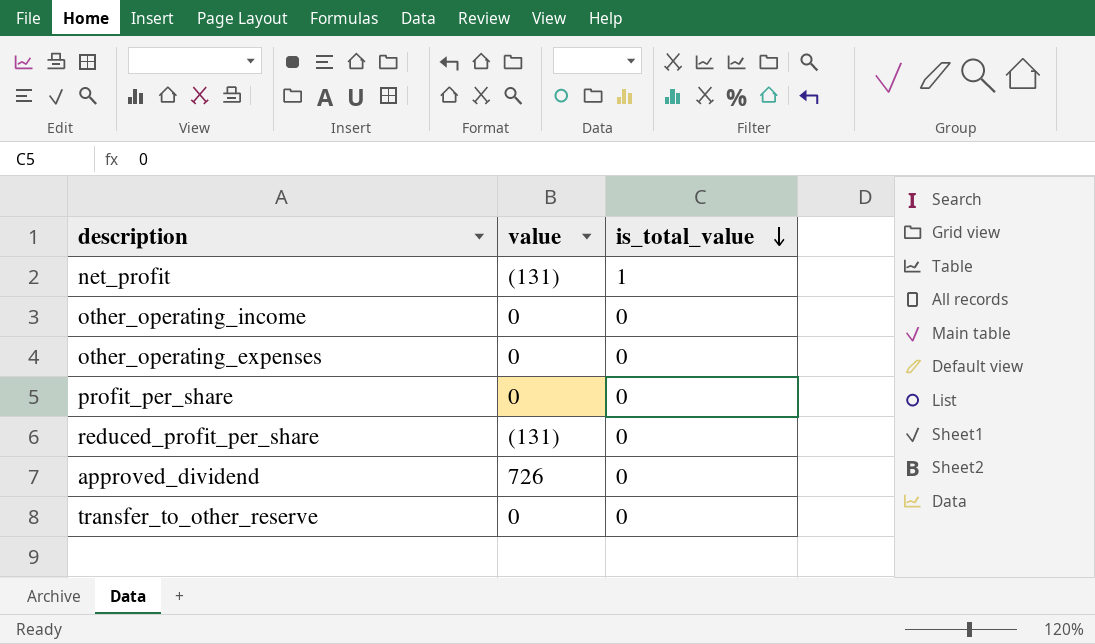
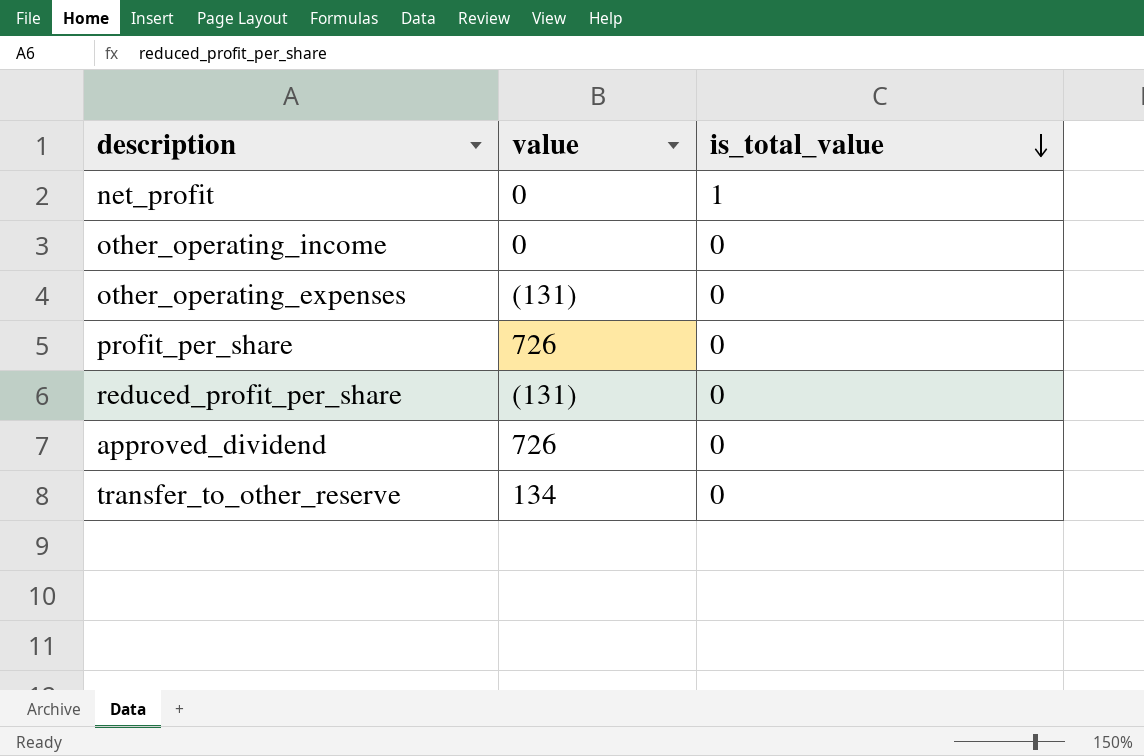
net_profit | value: (131) -> 0
other_operating_expenses | value: 0 -> (131)
profit_per_share | value: 0 -> 726
transfer_to_other_reserve | value: 0 -> 134

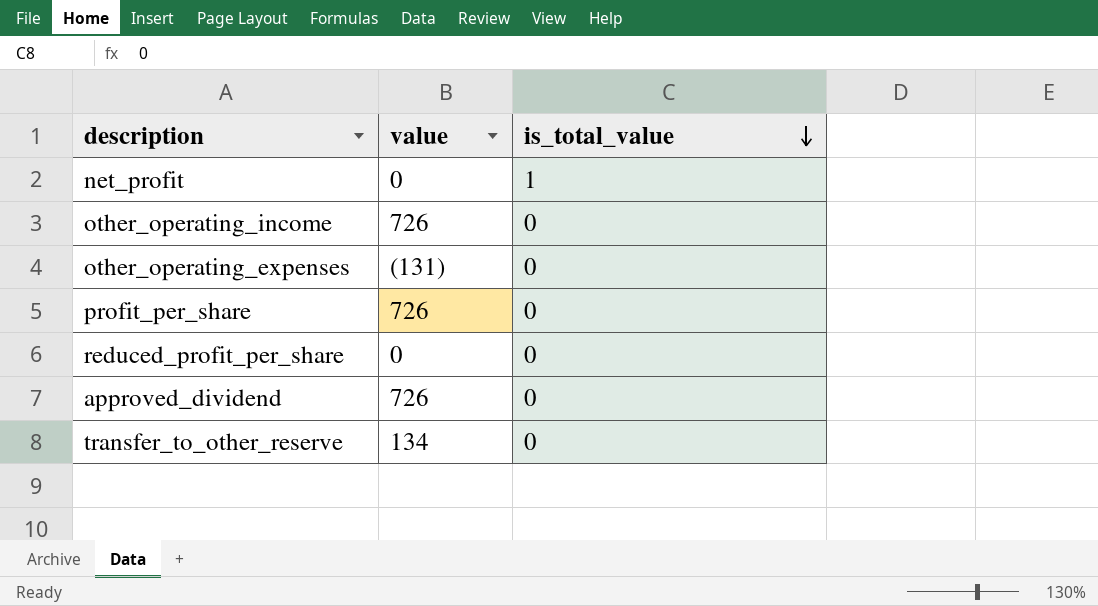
other_operating_income | value: 0 -> 726
reduced_profit_per_share | value: (131) -> 0

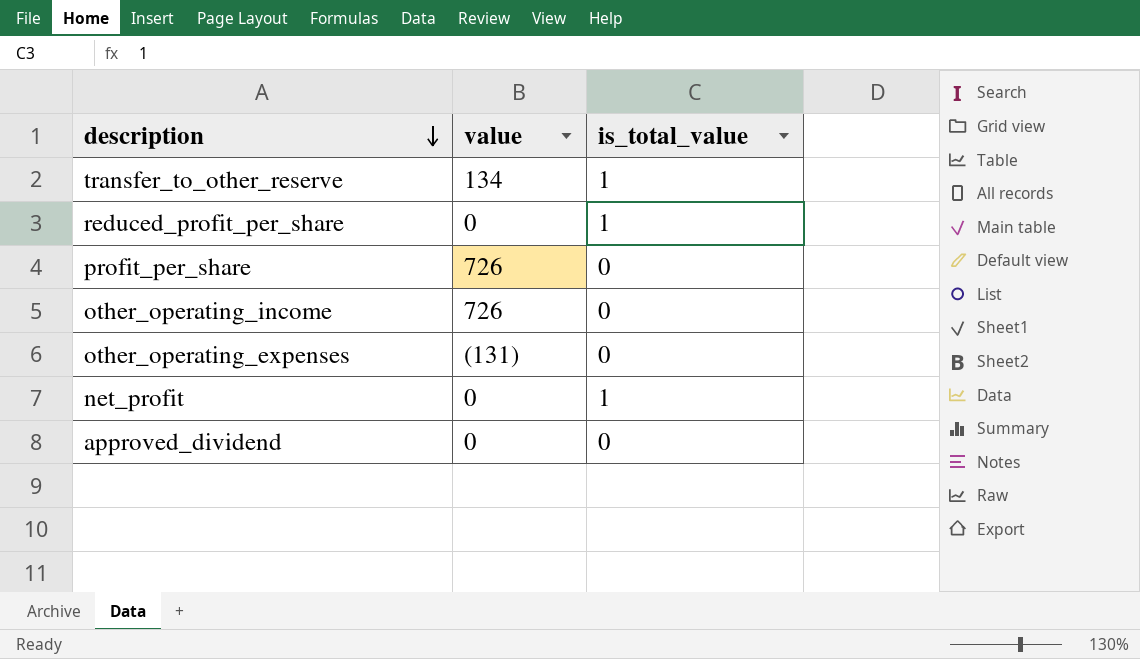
row order: is_total_value descending -> description descending
transfer_to_other_reserve | is_total_value: 0 -> 1
reduced_profit_per_share | is_total_value: 0 -> 1
approved_dividend | value: 726 -> 0

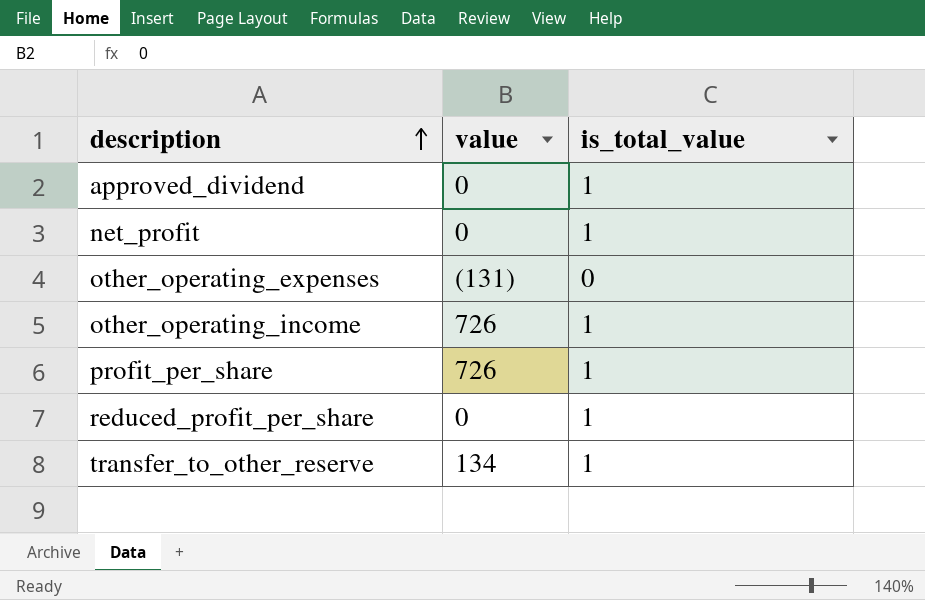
row order: description descending -> description ascending
approved_dividend | is_total_value: 0 -> 1
other_operating_income | is_total_value: 0 -> 1
profit_per_share | is_total_value: 0 -> 1

